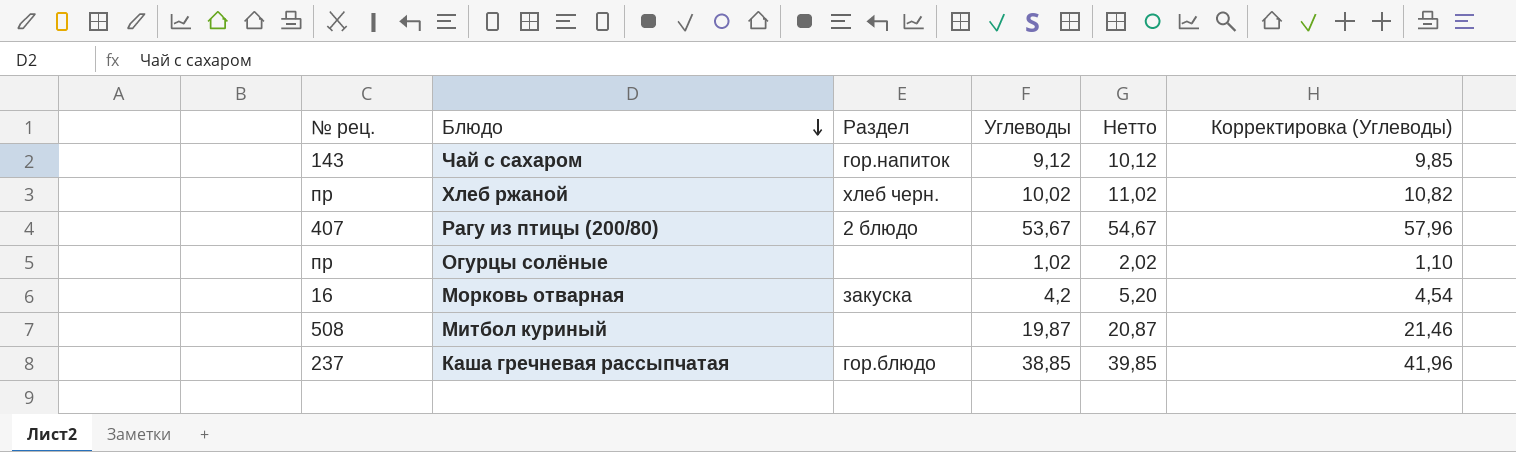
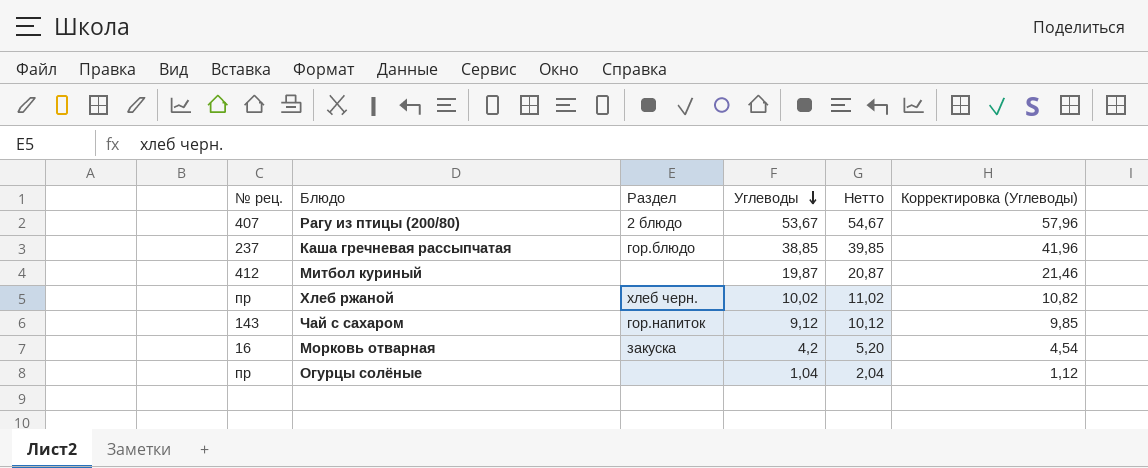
row order: Блюдо descending -> Углеводы descending
Митбол куриный | № рец.: 508 -> 412
Огурцы солёные | Углеводы: 1,02 -> 1,04
Огурцы солёные | Нетто: 2,02 -> 2,04
Огурцы солёные | Корректировка (Углеводы): 1,10 -> 1,12

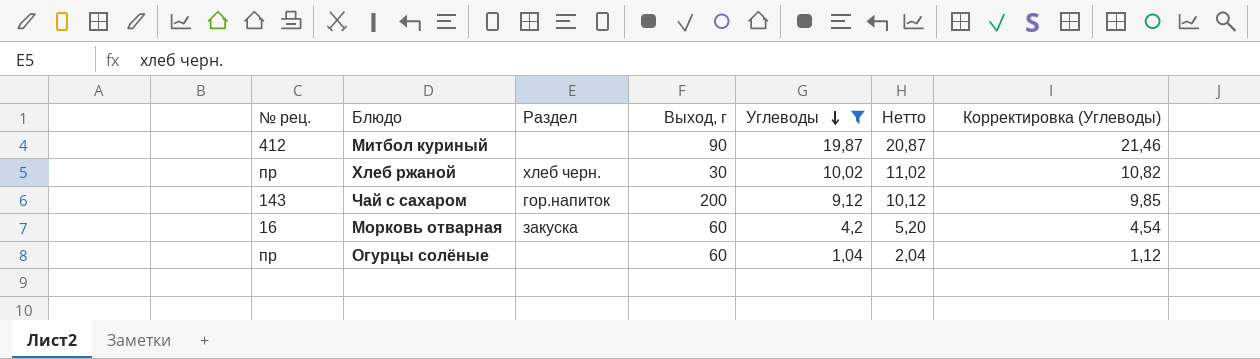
filter: none -> Углеводы <= 19,87
column Выход, г | position: none -> 4

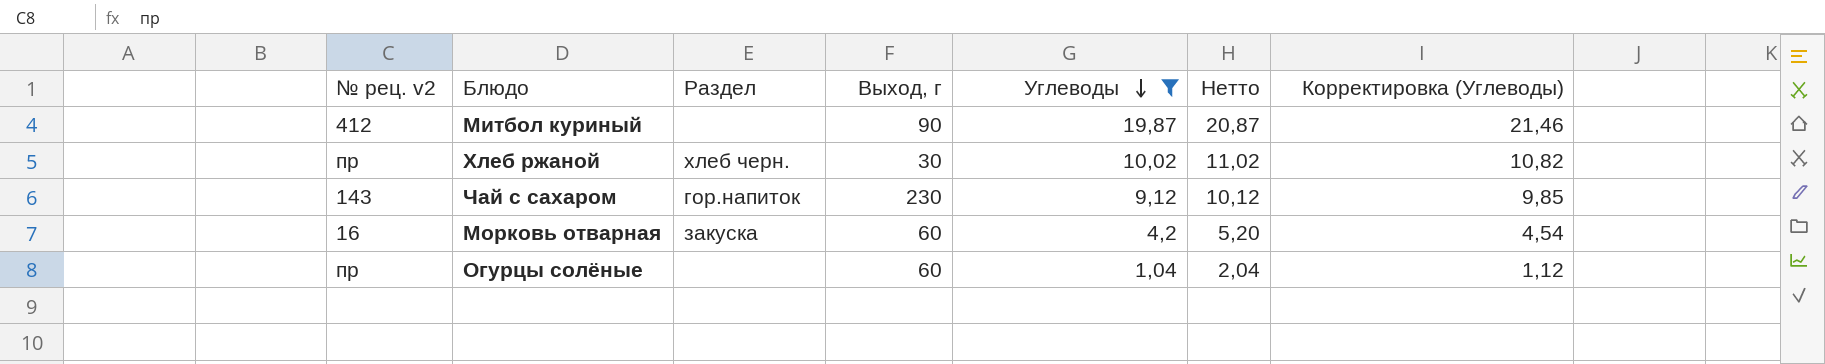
column name: № рец. -> № рец. v2
Чай с сахаром | Выход, г: 200 -> 230

